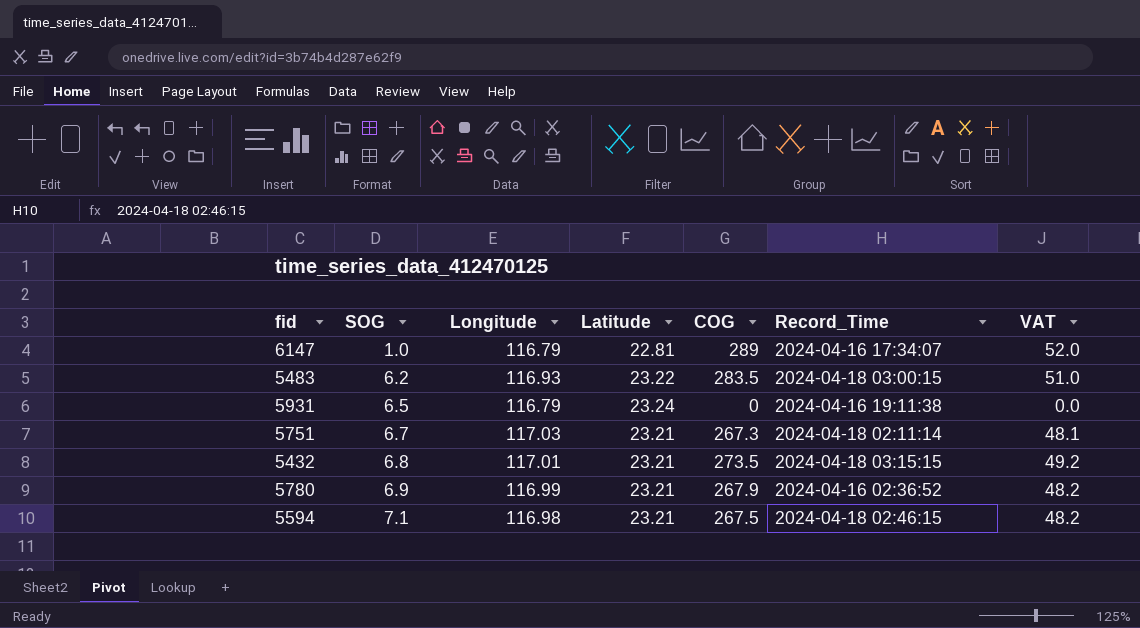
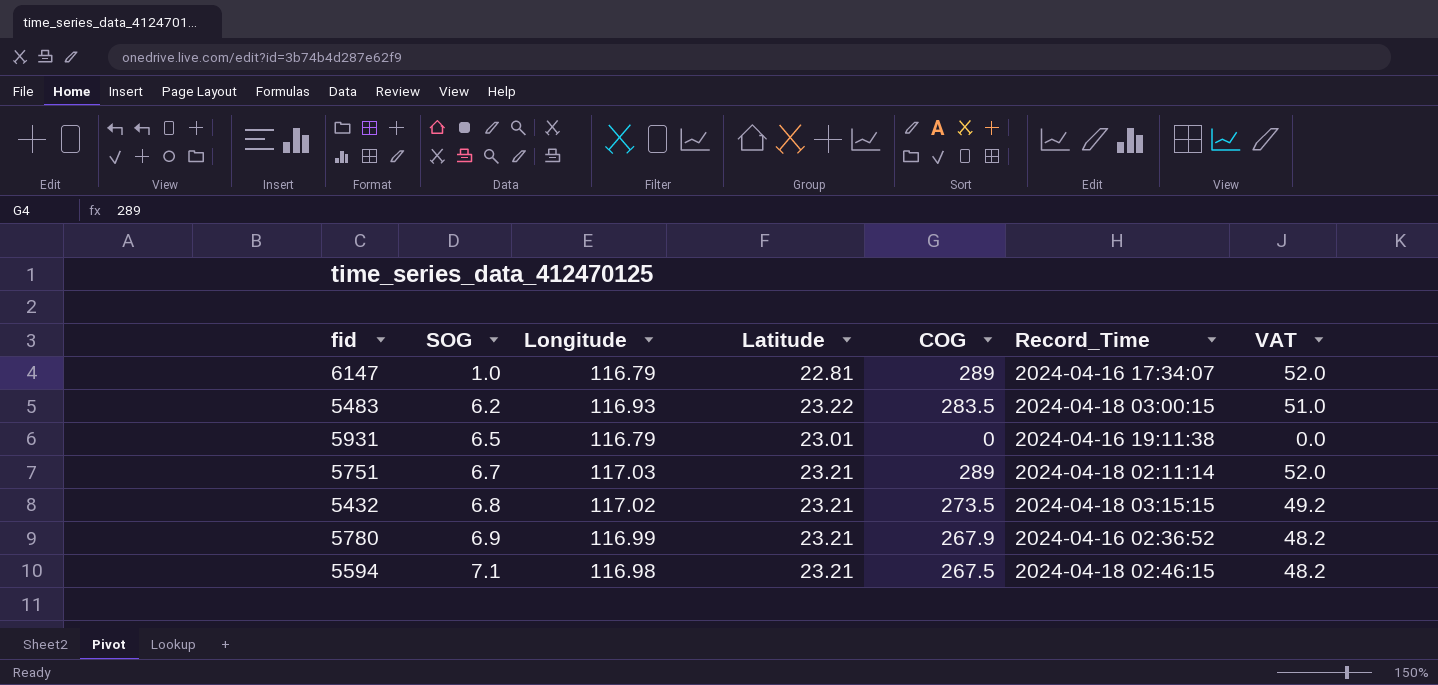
5931 | Latitude: 23.24 -> 23.01
5751 | COG: 267.3 -> 289
5751 | VAT: 48.1 -> 52.0
5432 | Longitude: 117.01 -> 117.02

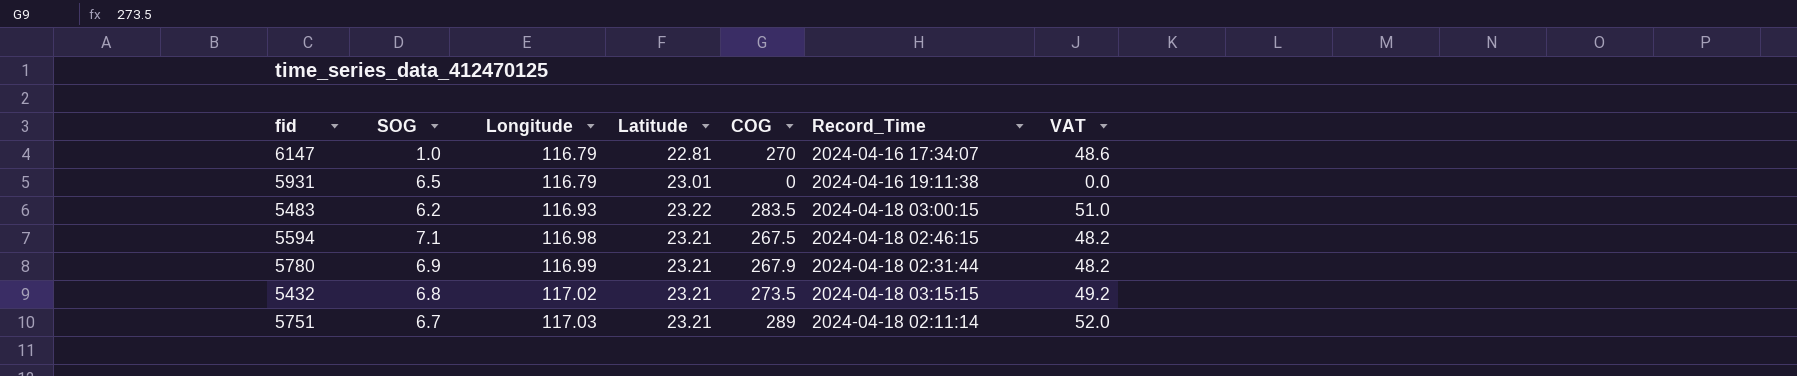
row order: SOG ascending -> Longitude ascending
6147 | COG: 289 -> 270
6147 | VAT: 52.0 -> 48.6
5780 | Record_Time: 2024-04-16 02:36:52 -> 2024-04-18 02:31:44

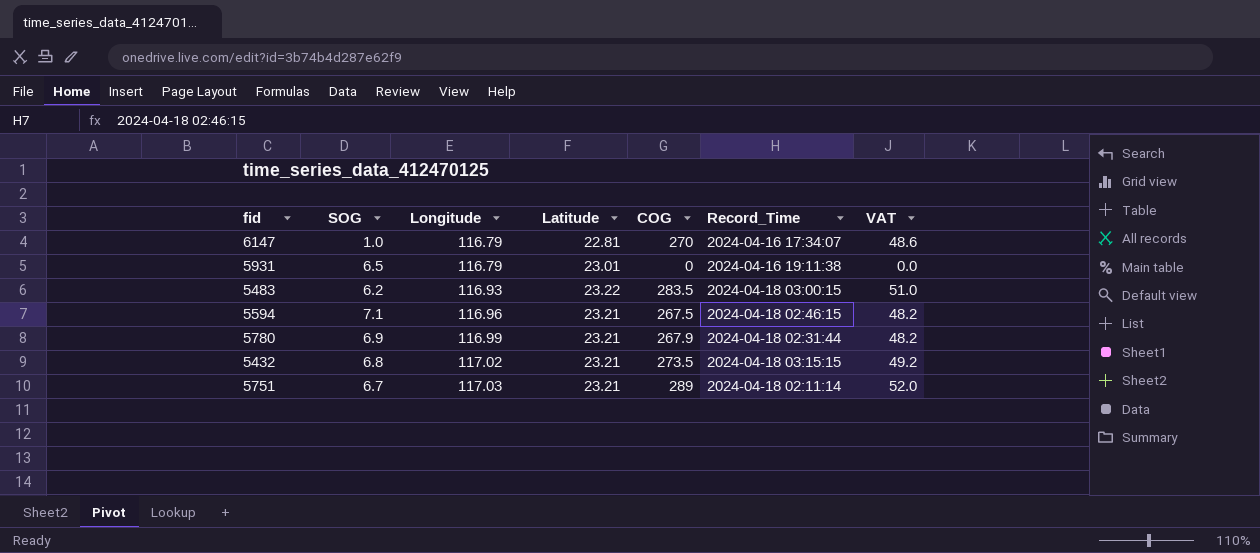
5594 | Longitude: 116.98 -> 116.96

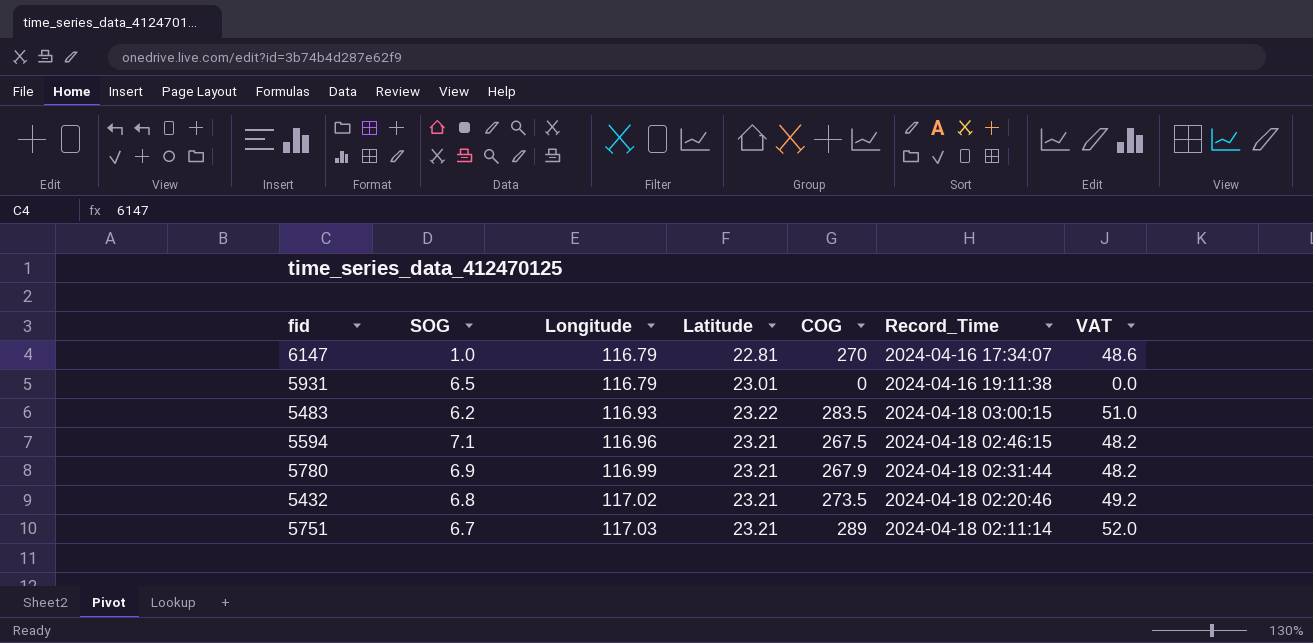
5432 | Record_Time: 2024-04-18 03:15:15 -> 2024-04-18 02:20:46

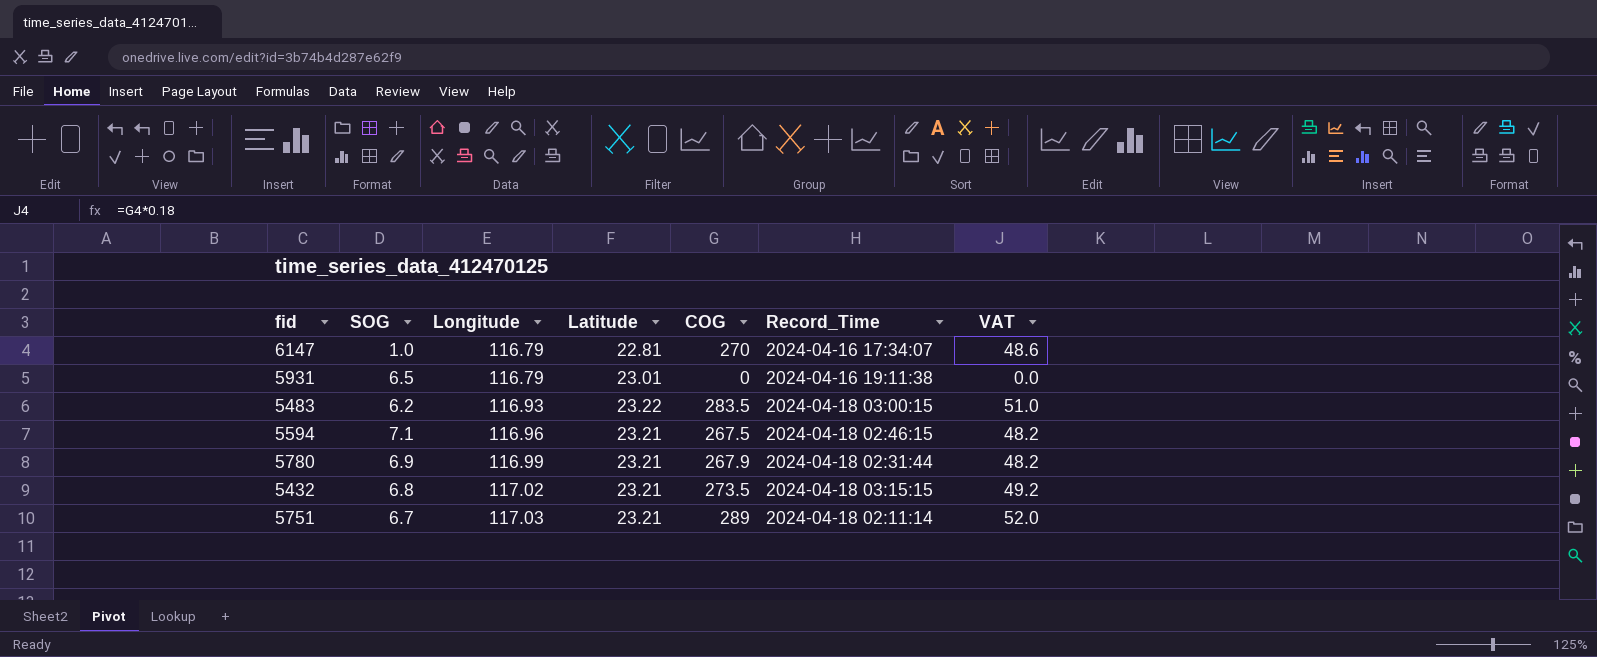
5432 | Record_Time: 2024-04-18 02:20:46 -> 2024-04-18 03:15:15

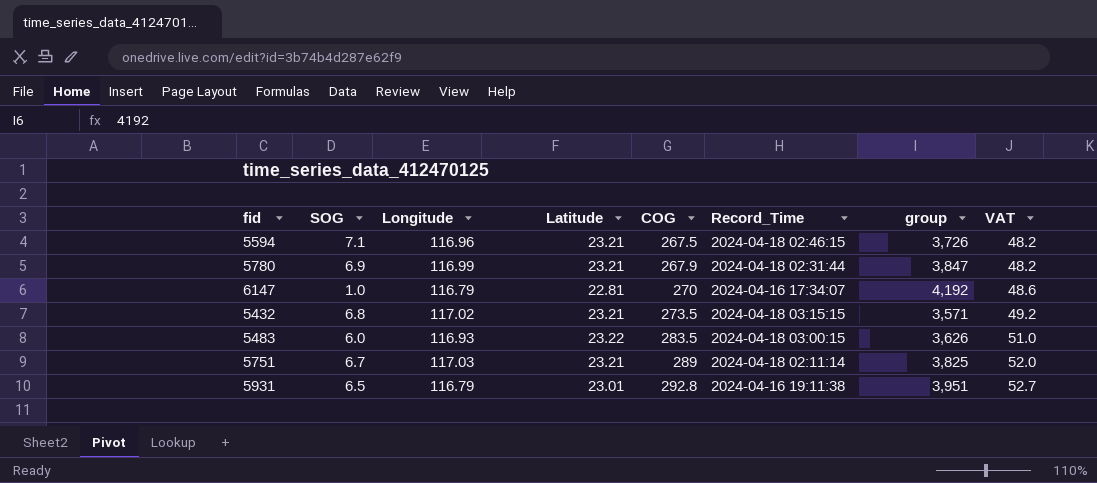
row order: Longitude ascending -> COG ascending
column group | position: none -> 7
5483 | SOG: 6.2 -> 6.0
5931 | COG: 0 -> 292.8
5931 | VAT: 0.0 -> 52.7

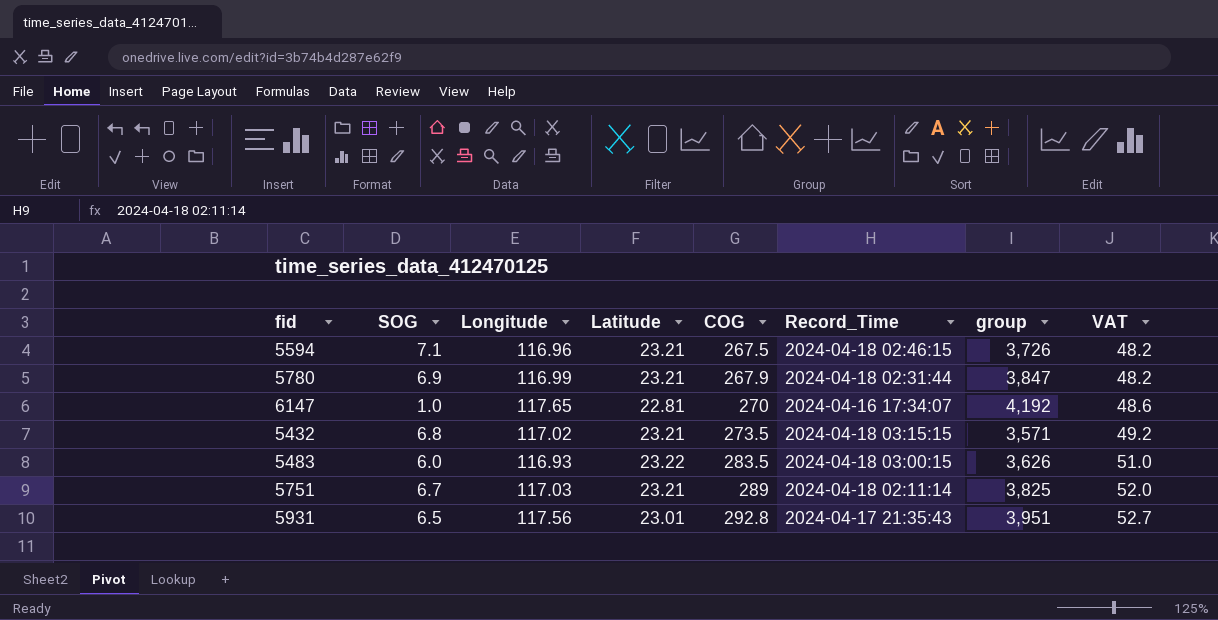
6147 | Longitude: 116.79 -> 117.65
5931 | Longitude: 116.79 -> 117.56
5931 | Record_Time: 2024-04-16 19:11:38 -> 2024-04-17 21:35:43

